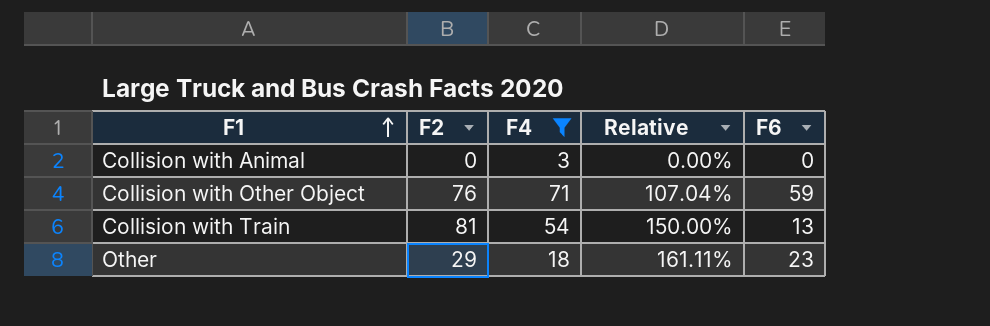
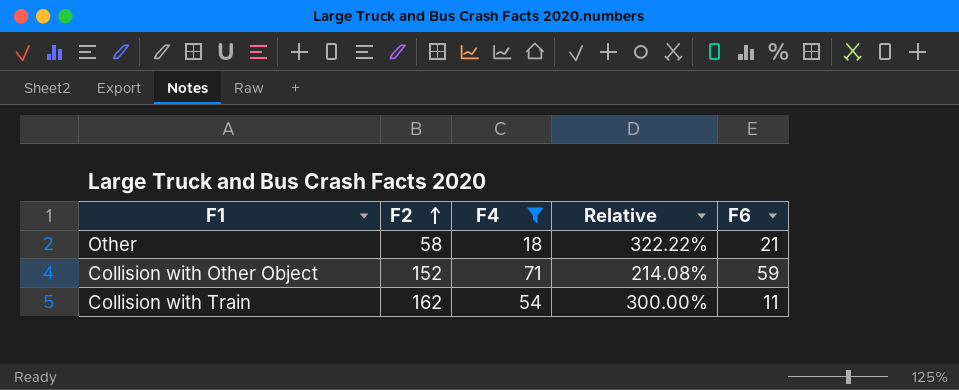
row order: F1 ascending -> F2 ascending
row Collision with Animal: 0 | 3 | 0.00% | 0 -> none
Other | F2: 29 -> 58
Other | Relative: 161.11% -> 322.22%
Other | F6: 23 -> 21
Collision with Other Object | F2: 76 -> 152
Collision with Other Object | Relative: 107.04% -> 214.08%
Collision with Train | F2: 81 -> 162
Collision with Train | Relative: 150.00% -> 300.00%
Collision with Train | F6: 13 -> 11

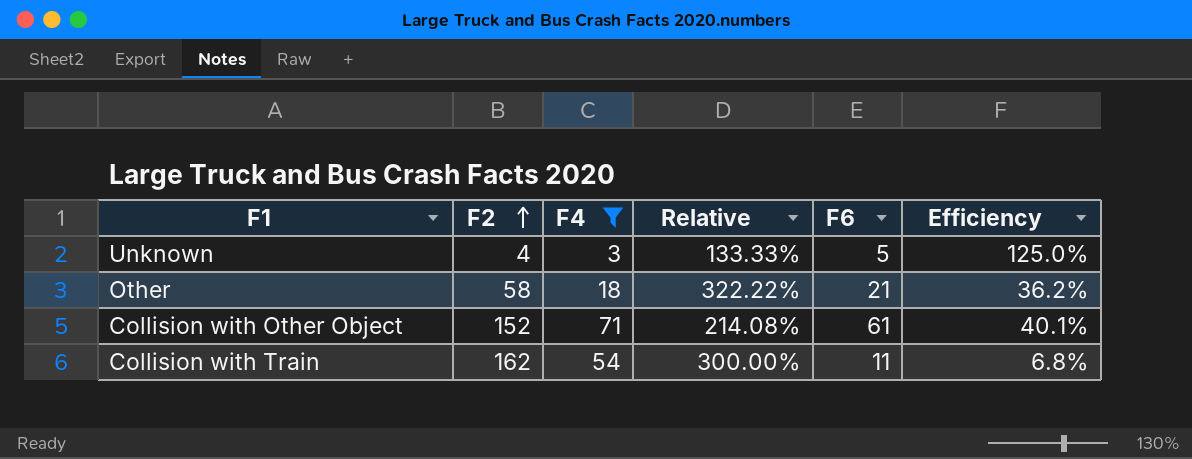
column Efficiency | formula: none -> [F6] / [F2]
row Unknown: none -> 4 | 3 | 133.33% | 5 | 125.0%
Collision with Other Object | F6: 59 -> 61

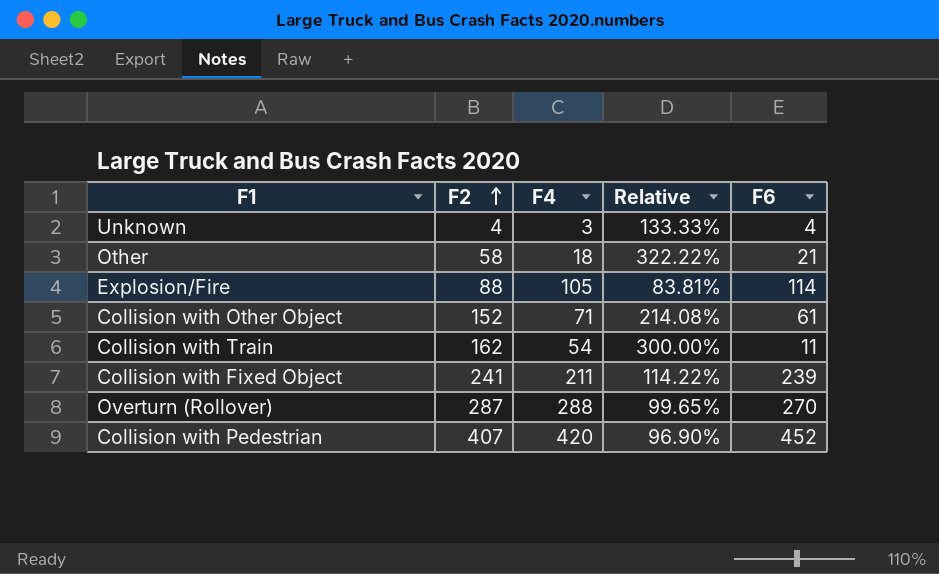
filter: F4 <= 71 -> none
column Efficiency | formula: [F6] / [F2] -> none
Unknown | F6: 5 -> 4

